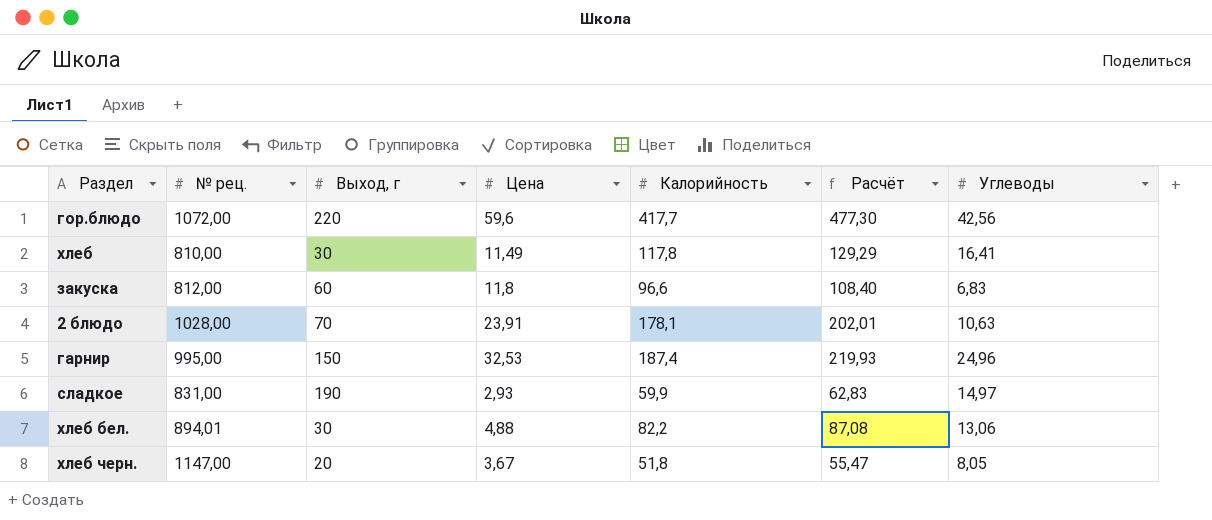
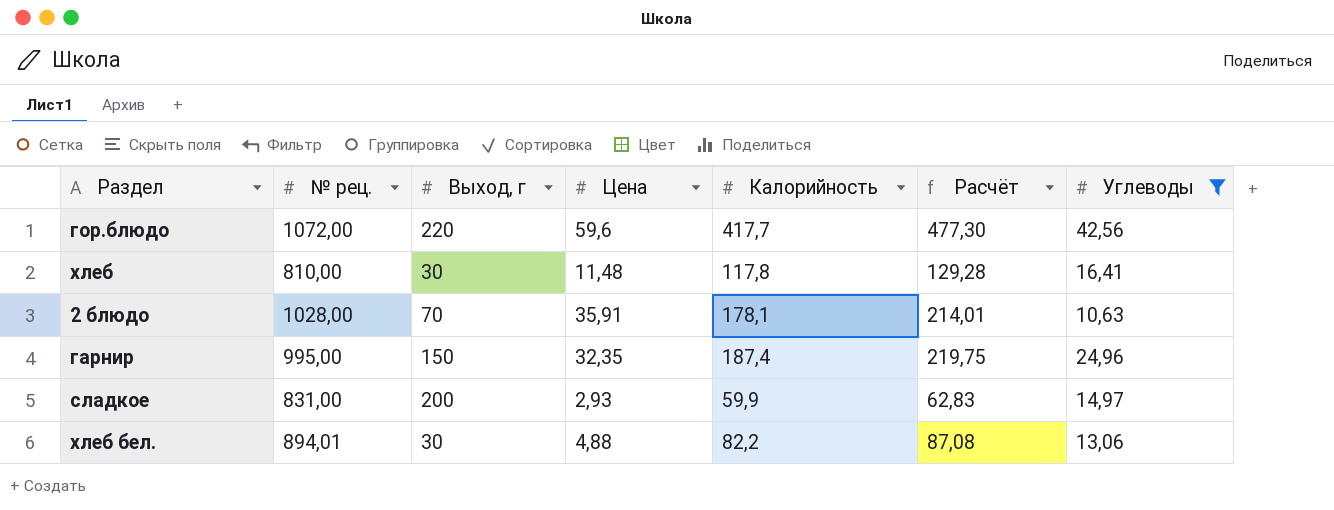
filter: none -> Углеводы >= 10,63
хлеб | Цена: 11,49 -> 11,48
хлеб | Расчёт: 129,29 -> 129,28
2 блюдо | Цена: 23,91 -> 35,91
2 блюдо | Расчёт: 202,01 -> 214,01
гарнир | Цена: 32,53 -> 32,35
гарнир | Расчёт: 219,93 -> 219,75
сладкое | Выход, г: 190 -> 200

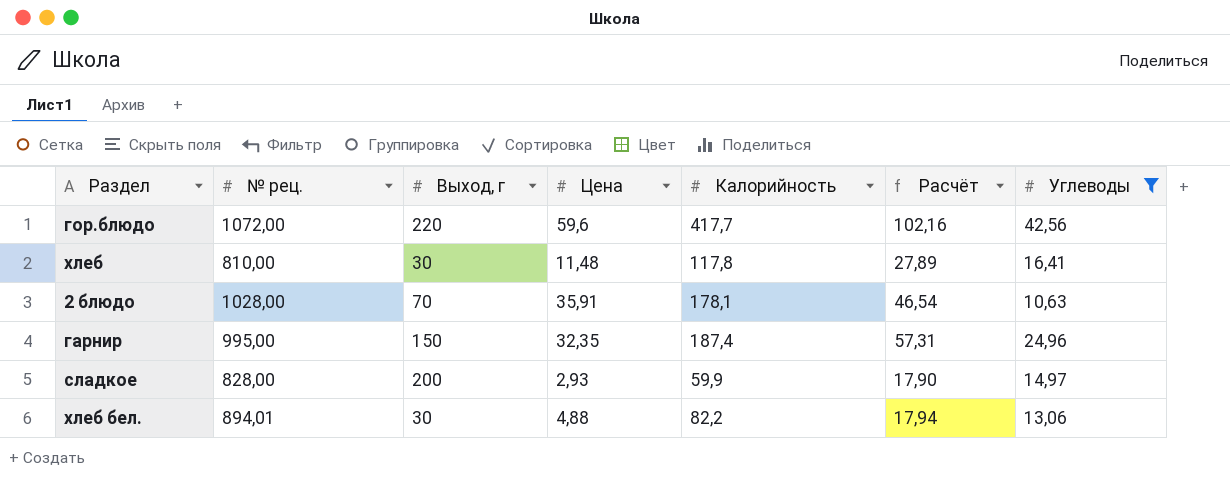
column Расчёт | formula: [Цена] + [Калорийность] -> [Цена] + [Углеводы]
сладкое | № рец.: 831,00 -> 828,00

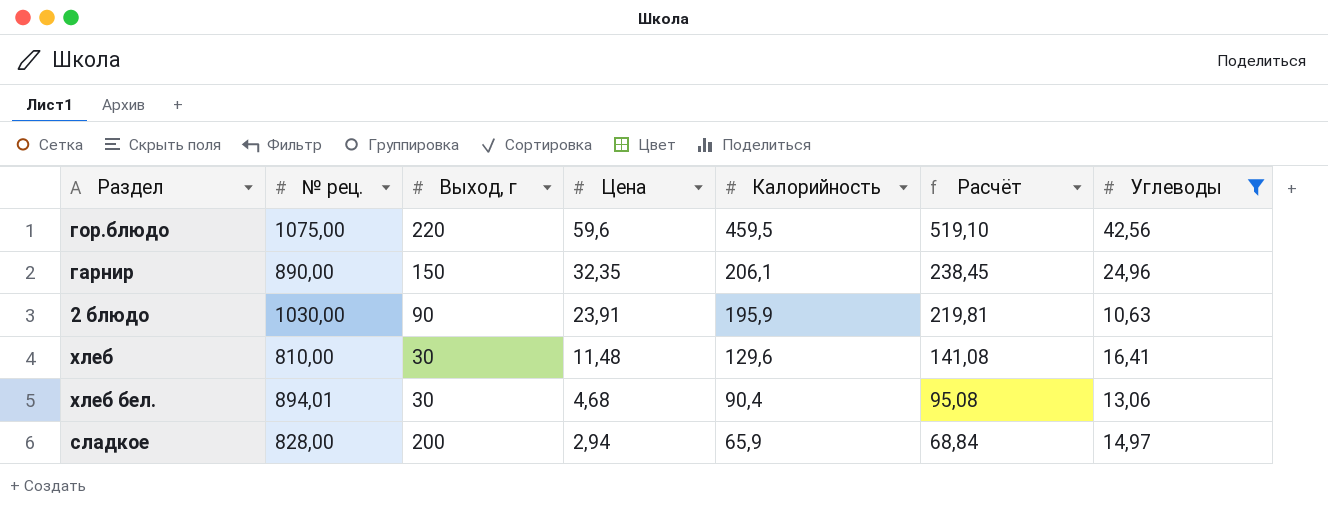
row order: none -> Цена descending
column Расчёт | formula: [Цена] + [Углеводы] -> [Цена] + [Калорийность]
гор.блюдо | № рец.: 1072,00 -> 1075,00
гор.блюдо | Калорийность: 417,7 -> 459,5
гарнир | № рец.: 995,00 -> 890,00
гарнир | Калорийность: 187,4 -> 206,1
2 блюдо | № рец.: 1028,00 -> 1030,00
2 блюдо | Выход, г: 70 -> 90
2 блюдо | Цена: 35,91 -> 23,91
2 блюдо | Калорийность: 178,1 -> 195,9
хлеб | Калорийность: 117,8 -> 129,6
хлеб бел. | Цена: 4,88 -> 4,68
хлеб бел. | Калорийность: 82,2 -> 90,4
сладкое | Цена: 2,93 -> 2,94
сладкое | Калорийность: 59,9 -> 65,9

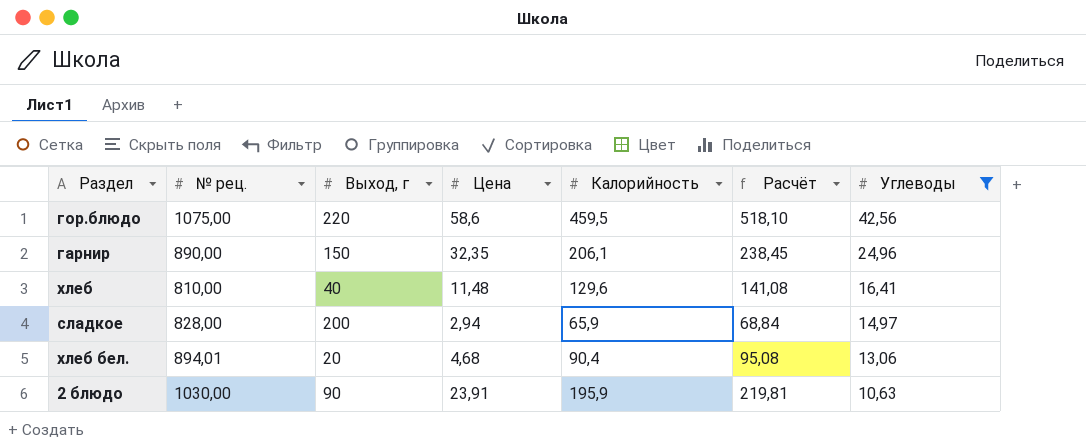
row order: Цена descending -> Углеводы descending
гор.блюдо | Цена: 59,6 -> 58,6
гор.блюдо | Расчёт: 519,10 -> 518,10
хлеб | Выход, г: 30 -> 40
хлеб бел. | Выход, г: 30 -> 20

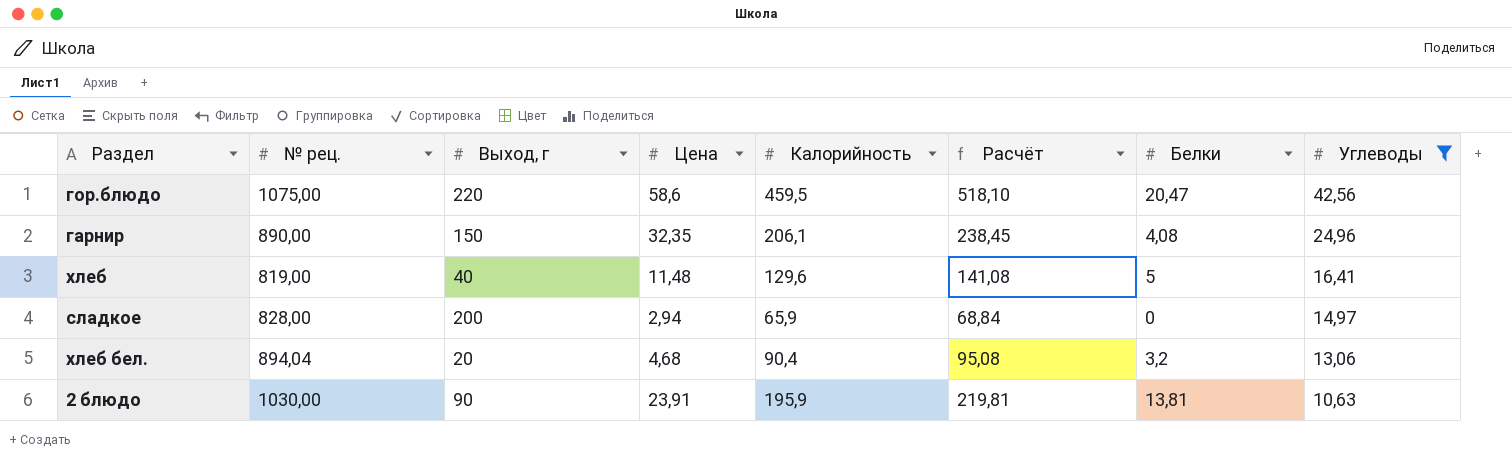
column Белки | position: none -> 7
хлеб | № рец.: 810,00 -> 819,00
хлеб бел. | № рец.: 894,01 -> 894,04

